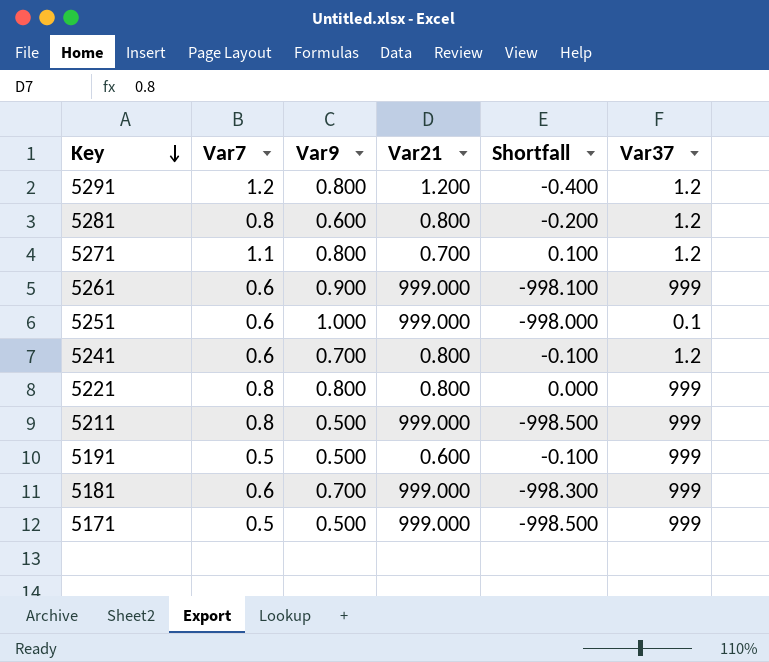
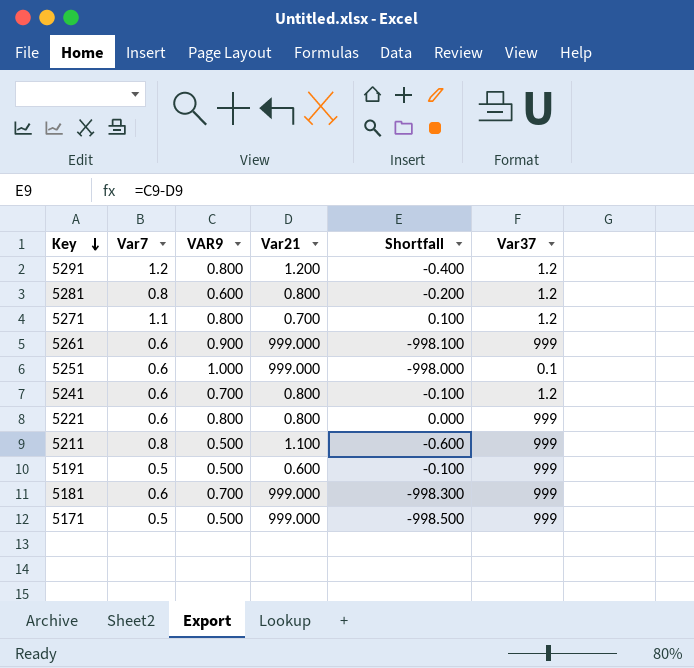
column name: Var9 -> VAR9
5221 | Var7: 0.8 -> 0.6
5211 | Var21: 999.000 -> 1.100
5211 | Shortfall: -998.500 -> -0.600

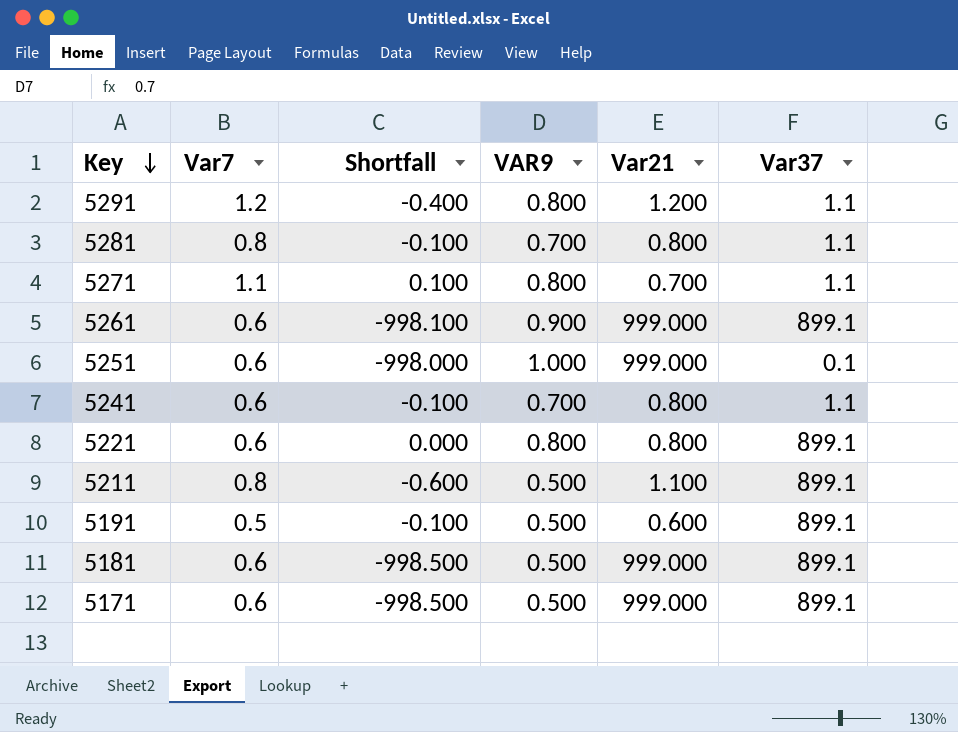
column Shortfall | position: 5 -> 3
5291 | Var37: 1.2 -> 1.1
5281 | Shortfall: -0.200 -> -0.100
5281 | VAR9: 0.600 -> 0.700
5281 | Var37: 1.2 -> 1.1
5271 | Var37: 1.2 -> 1.1
5261 | Var37: 999 -> 899.1
5241 | Var37: 1.2 -> 1.1
5221 | Var37: 999 -> 899.1
5211 | Var37: 999 -> 899.1
5191 | Var37: 999 -> 899.1
5181 | Shortfall: -998.300 -> -998.500
5181 | VAR9: 0.700 -> 0.500
5181 | Var37: 999 -> 899.1
5171 | Var7: 0.5 -> 0.6
5171 | Var37: 999 -> 899.1

